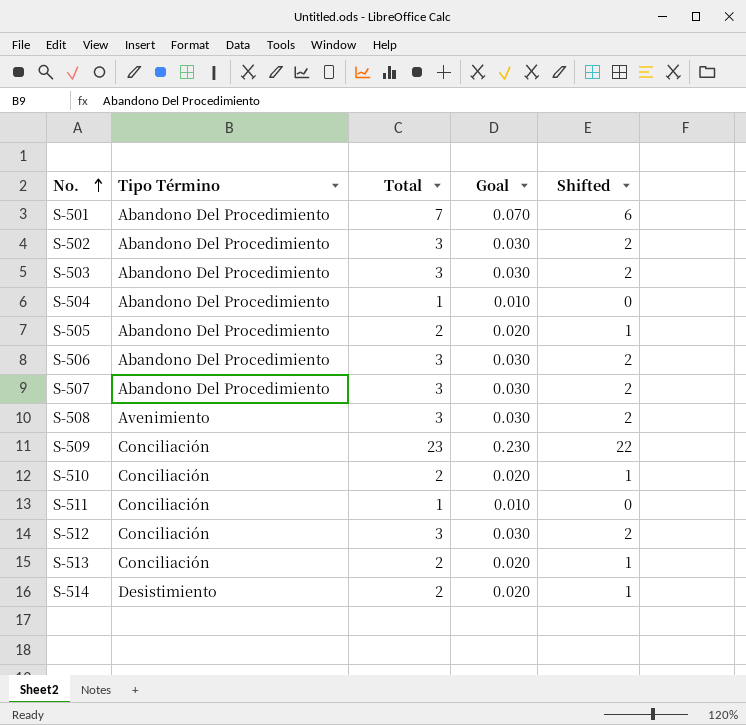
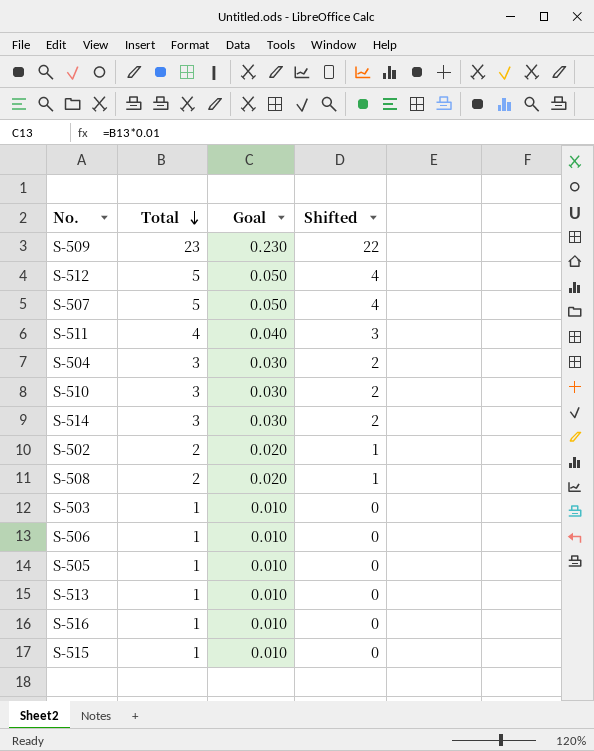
row order: No. ascending -> Total descending
column Tipo Término | position: 2 -> none
row S-501: Abandono Del Procedimiento | 7 | 0.070 | 6 -> none
S-512 | Total: 3 -> 5
S-512 | Goal: 0.030 -> 0.050
S-512 | Shifted: 2 -> 4
S-507 | Total: 3 -> 5
S-507 | Goal: 0.030 -> 0.050
S-507 | Shifted: 2 -> 4
S-511 | Total: 1 -> 4
S-511 | Goal: 0.010 -> 0.040
S-511 | Shifted: 0 -> 3
S-504 | Total: 1 -> 3
S-504 | Goal: 0.010 -> 0.030
S-504 | Shifted: 0 -> 2
S-510 | Total: 2 -> 3
S-510 | Goal: 0.020 -> 0.030
S-510 | Shifted: 1 -> 2
S-514 | Total: 2 -> 3
S-514 | Goal: 0.020 -> 0.030
S-514 | Shifted: 1 -> 2
S-502 | Total: 3 -> 2
S-502 | Goal: 0.030 -> 0.020
S-502 | Shifted: 2 -> 1
S-508 | Total: 3 -> 2
S-508 | Goal: 0.030 -> 0.020
S-508 | Shifted: 2 -> 1
S-503 | Total: 3 -> 1
S-503 | Goal: 0.030 -> 0.010
S-503 | Shifted: 2 -> 0
S-506 | Total: 3 -> 1
S-506 | Goal: 0.030 -> 0.010
S-506 | Shifted: 2 -> 0
S-505 | Total: 2 -> 1
S-505 | Goal: 0.020 -> 0.010
S-505 | Shifted: 1 -> 0
S-513 | Total: 2 -> 1
S-513 | Goal: 0.020 -> 0.010
S-513 | Shifted: 1 -> 0
row S-516: none -> 1 | 0.010 | 0
row S-515: none -> 1 | 0.010 | 0

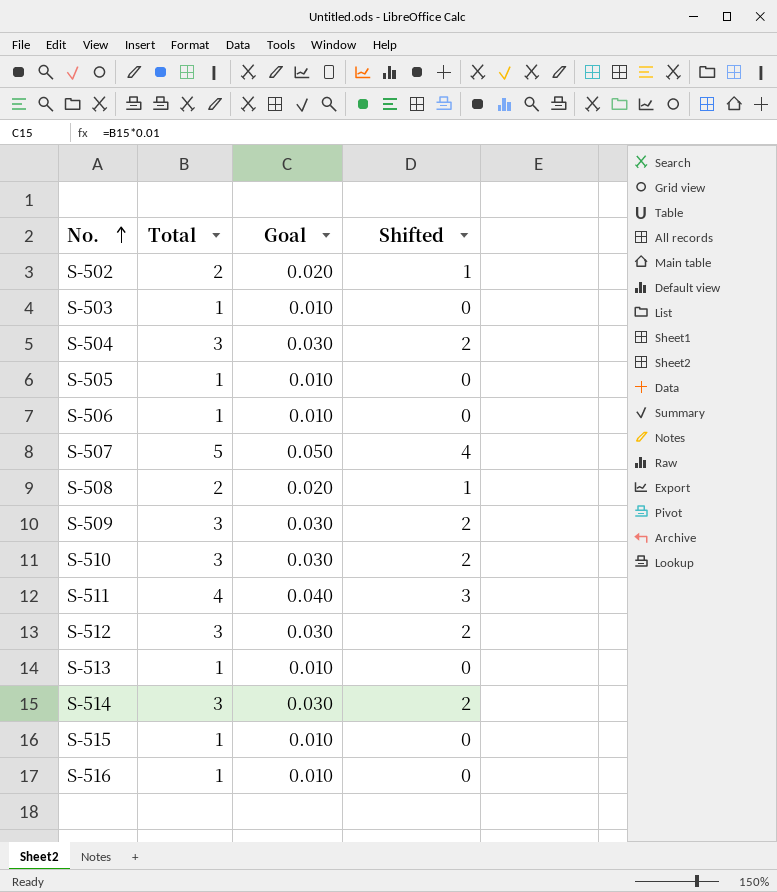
row order: Total descending -> No. ascending
S-509 | Total: 23 -> 3
S-509 | Goal: 0.230 -> 0.030
S-509 | Shifted: 22 -> 2
S-512 | Total: 5 -> 3
S-512 | Goal: 0.050 -> 0.030
S-512 | Shifted: 4 -> 2

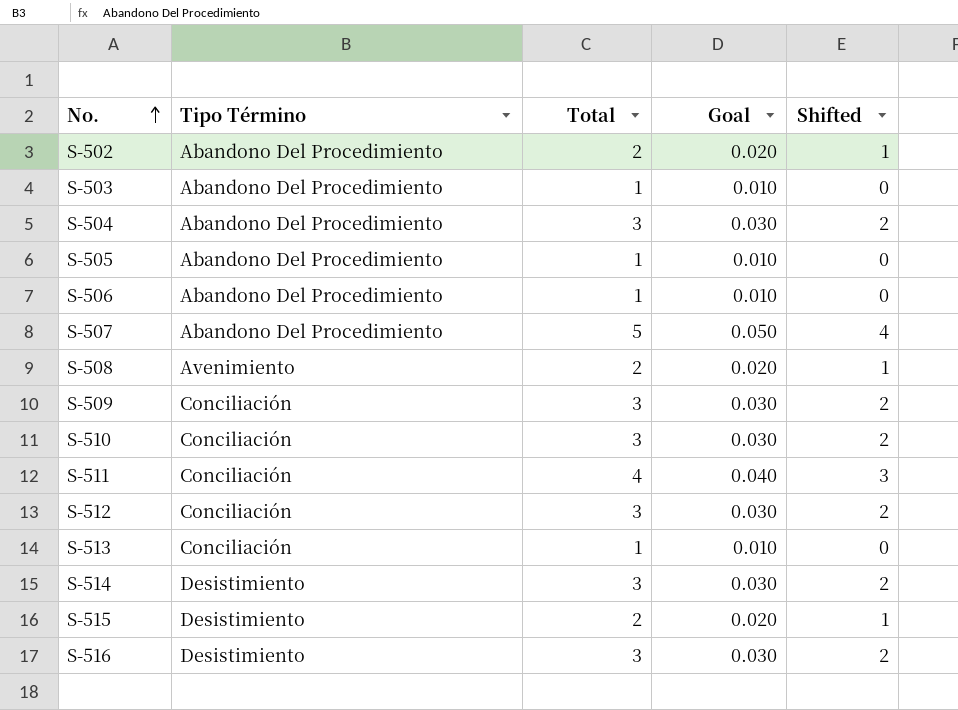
column Tipo Término | position: none -> 2
S-515 | Total: 1 -> 2
S-515 | Goal: 0.010 -> 0.020
S-515 | Shifted: 0 -> 1
S-516 | Total: 1 -> 3
S-516 | Goal: 0.010 -> 0.030
S-516 | Shifted: 0 -> 2

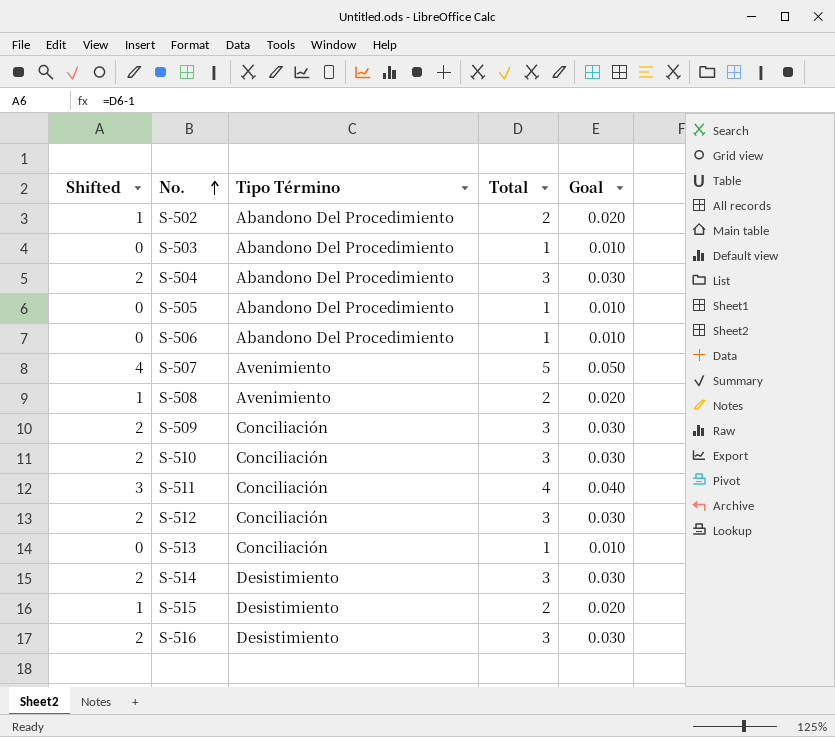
column Shifted | position: 5 -> 1
S-507 | Tipo Término: Abandono Del Procedimiento -> Avenimiento

